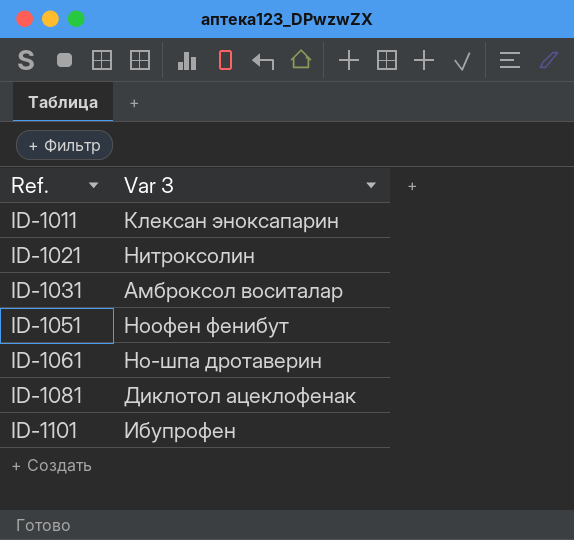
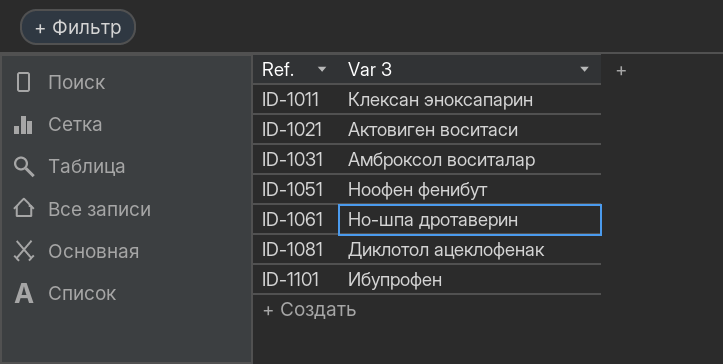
ID-1021 | Var 3: Нитроксолин -> Актовиген воситаси

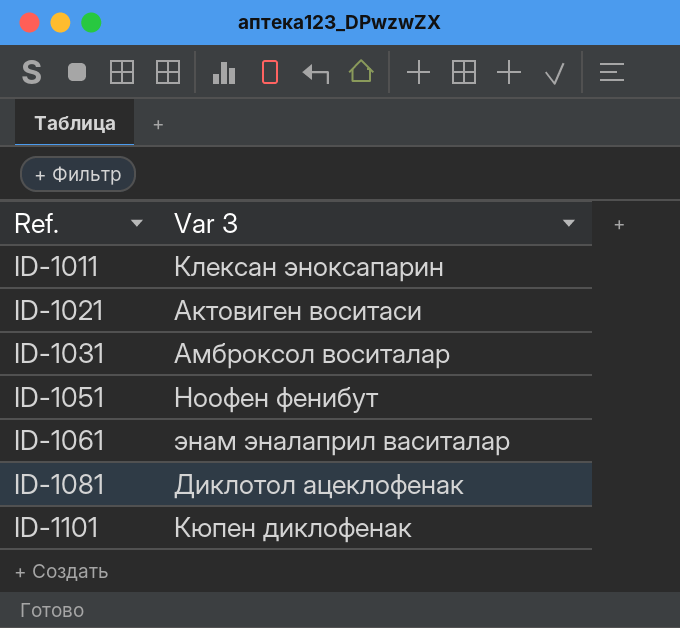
ID-1061 | Var 3: Но-шпа дротаверин -> энам эналаприл васиталар
ID-1101 | Var 3: Ибупрофен -> Кюпен диклофенак

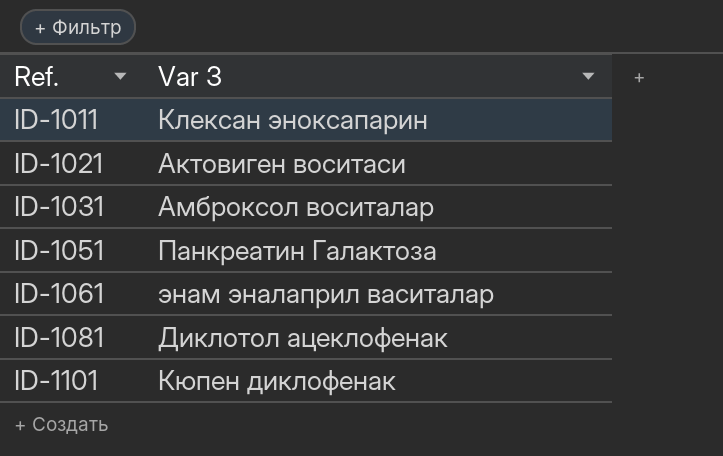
ID-1051 | Var 3: Ноофен фенибут -> Панкреатин Галактоза

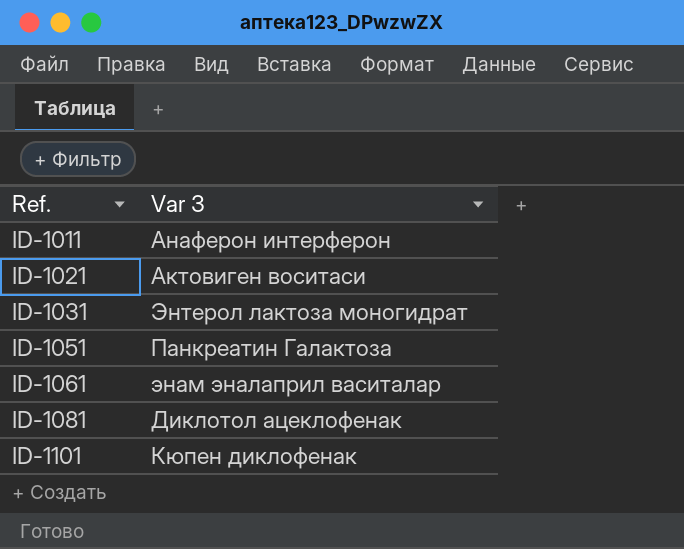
ID-1011 | Var 3: Клексан эноксапарин -> Анаферон интерферон
ID-1031 | Var 3: Амброксол воситалар -> Энтерол лактоза моногидрат

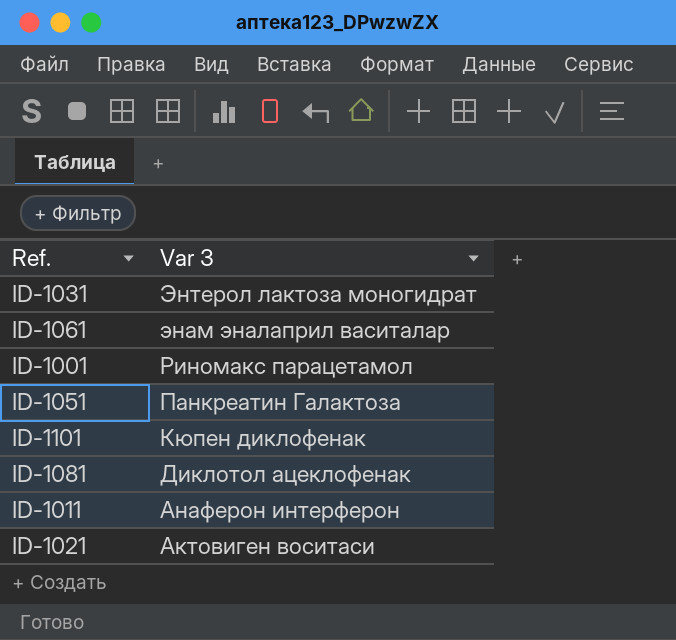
row order: Ref. ascending -> Var 3 descending
row ID-1001: none -> Риномакс парацетамол

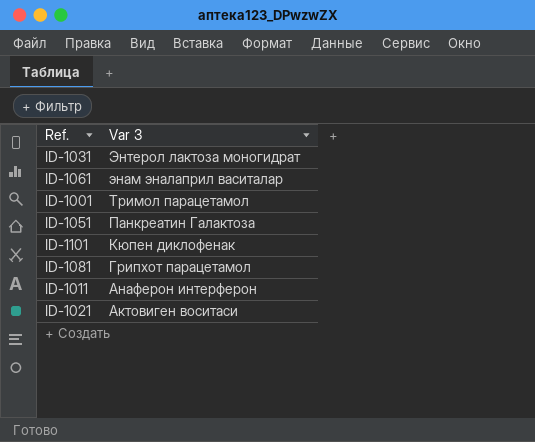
ID-1001 | Var 3: Риномакс парацетамол -> Тримол парацетамол
ID-1081 | Var 3: Диклотол ацеклофенак -> Грипхот парацетамол

